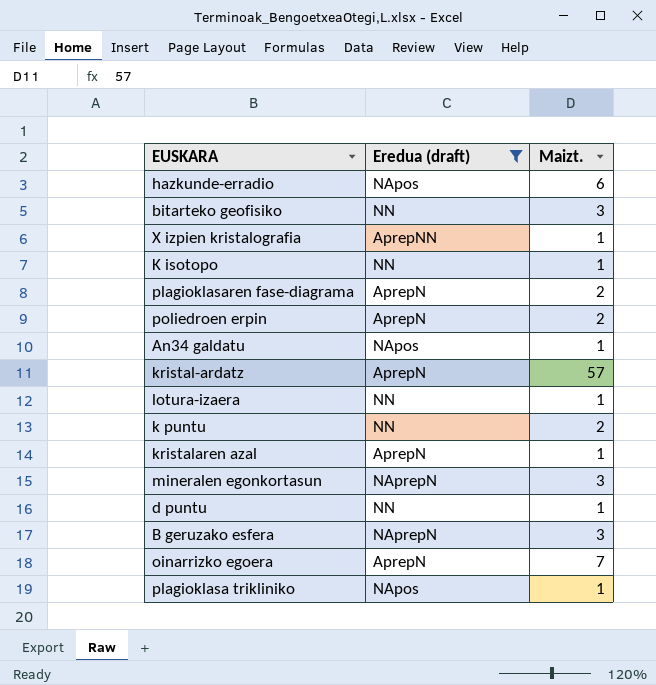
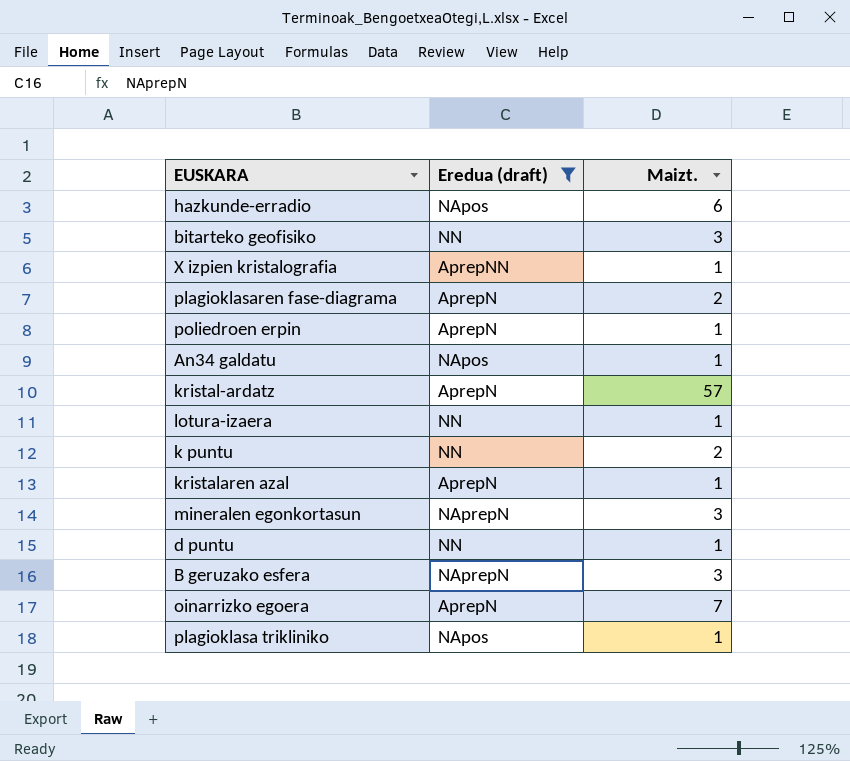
row K isotopo: NN | 1 -> none
poliedroen erpin | Maizt.: 2 -> 1

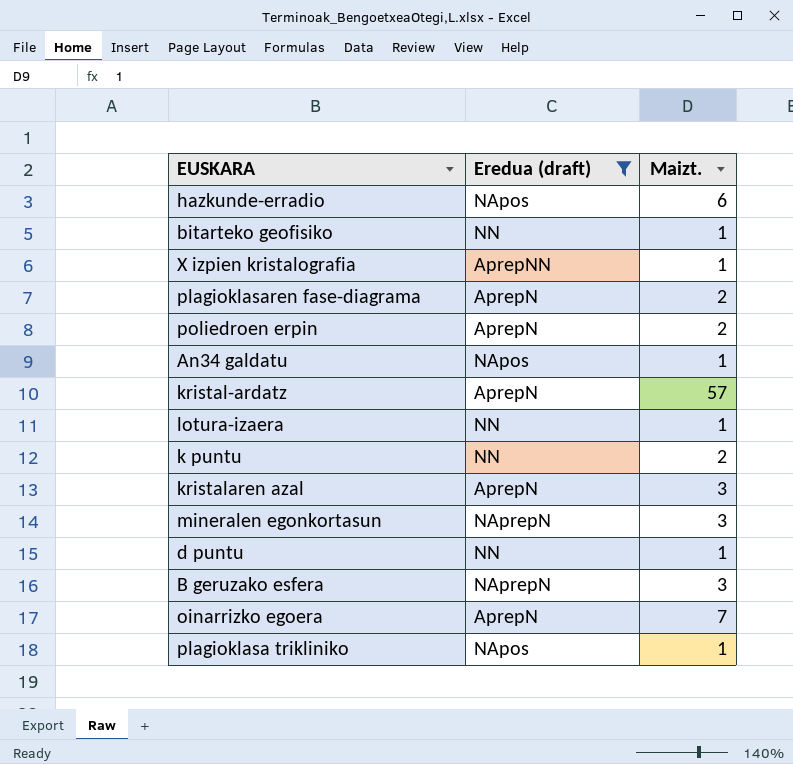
bitarteko geofisiko | Maizt.: 3 -> 1
poliedroen erpin | Maizt.: 1 -> 2
kristalaren azal | Maizt.: 1 -> 3

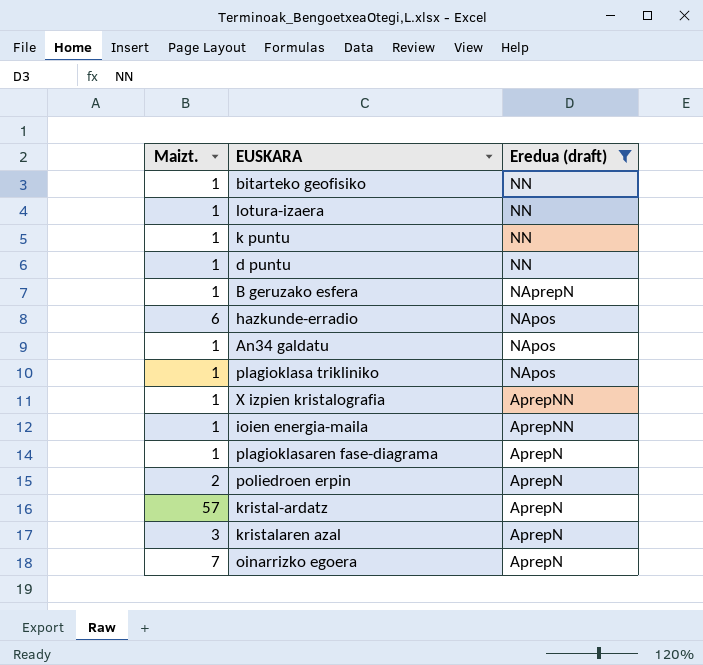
row order: none -> Eredua (draft) descending
column Maizt. | position: 3 -> 1
row mineralen egonkortasun: NAprepN | 3 -> none
k puntu | Maizt.: 2 -> 1
B geruzako esfera | Maizt.: 3 -> 1
row ioien energia-maila: none -> 1 | AprepNN
plagioklasaren fase-diagrama | Maizt.: 2 -> 1

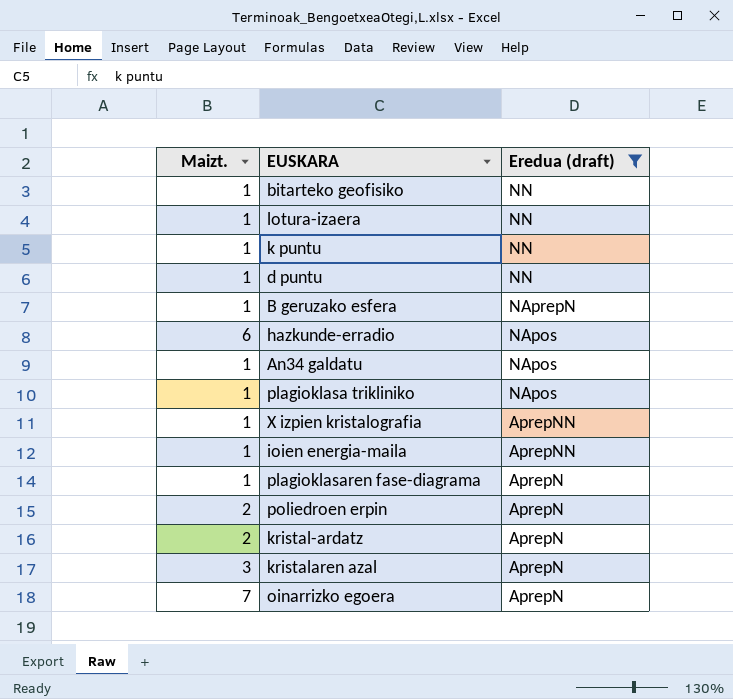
kristal-ardatz | Maizt.: 57 -> 2

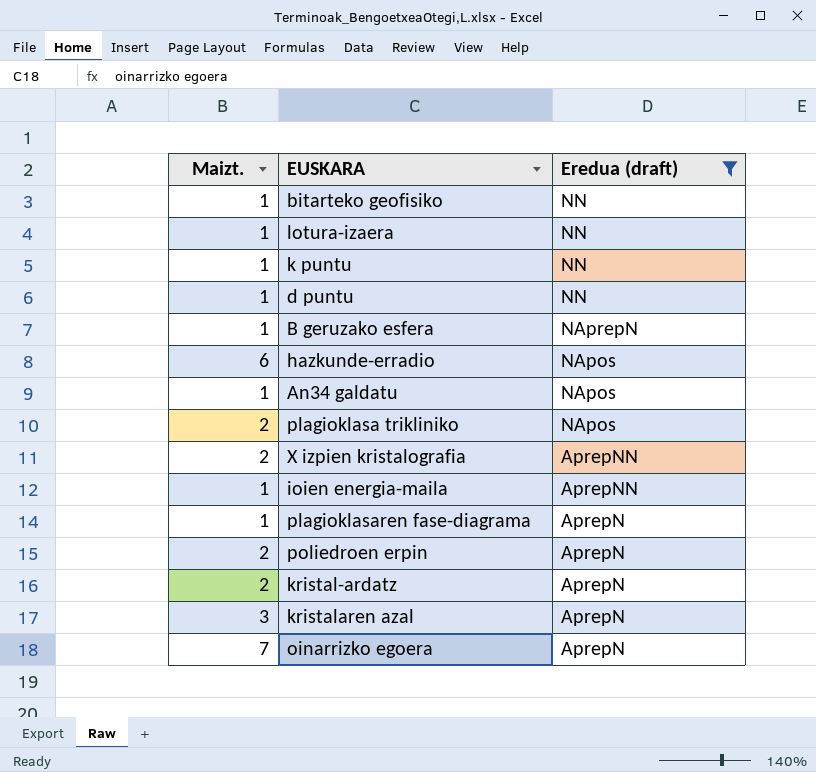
plagioklasa trikliniko | Maizt.: 1 -> 2
X izpien kristalografia | Maizt.: 1 -> 2

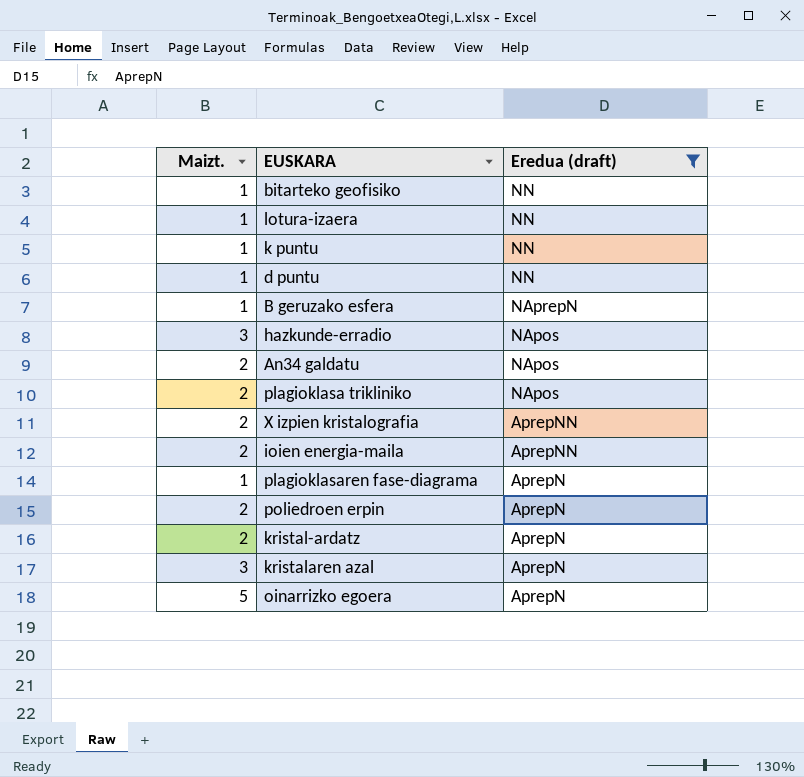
hazkunde-erradio | Maizt.: 6 -> 3
An34 galdatu | Maizt.: 1 -> 2
ioien energia-maila | Maizt.: 1 -> 2
oinarrizko egoera | Maizt.: 7 -> 5

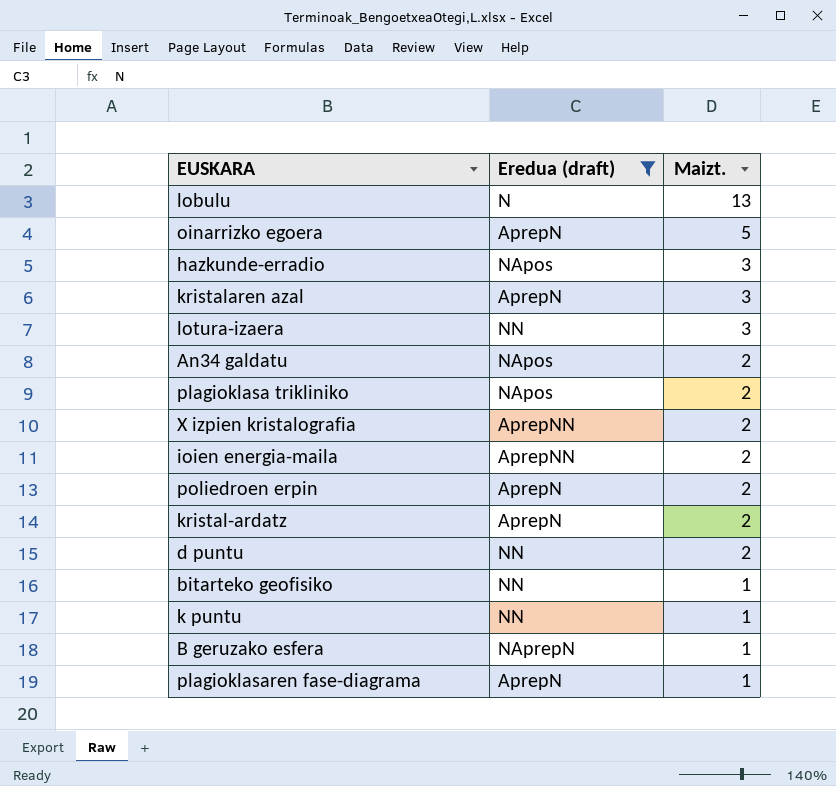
row order: Eredua (draft) descending -> Maizt. descending
column Maizt. | position: 1 -> 3
row lobulu: none -> N | 13
lotura-izaera | Maizt.: 1 -> 3
d puntu | Maizt.: 1 -> 2

